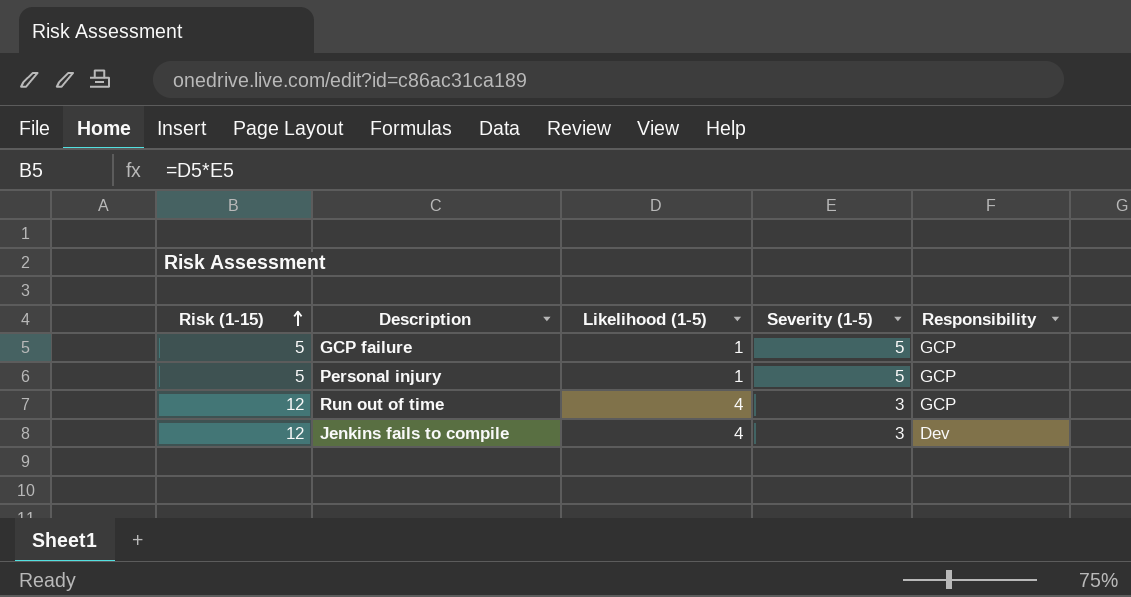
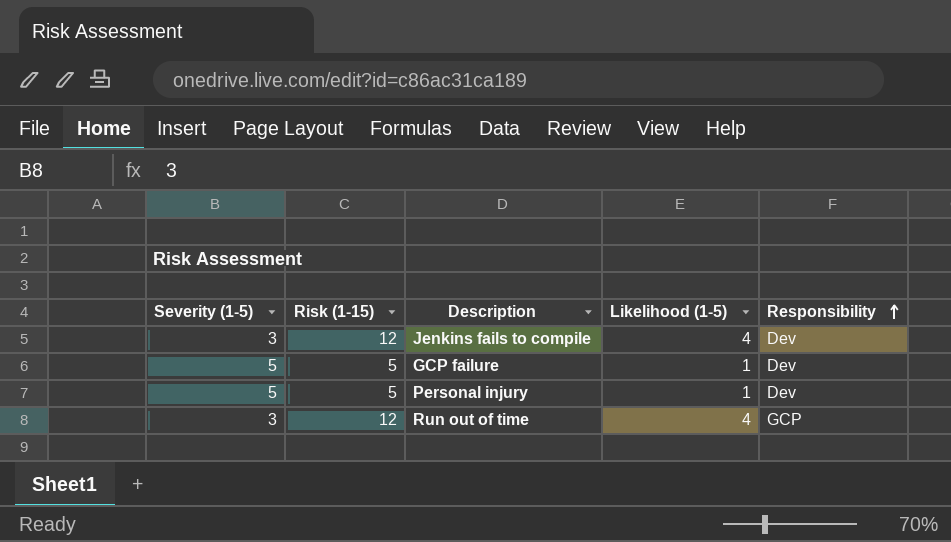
row order: Risk (1-15) ascending -> Responsibility ascending
column Severity (1-5) | position: 4 -> 1
GCP failure | Responsibility: GCP -> Dev
Personal injury | Responsibility: GCP -> Dev

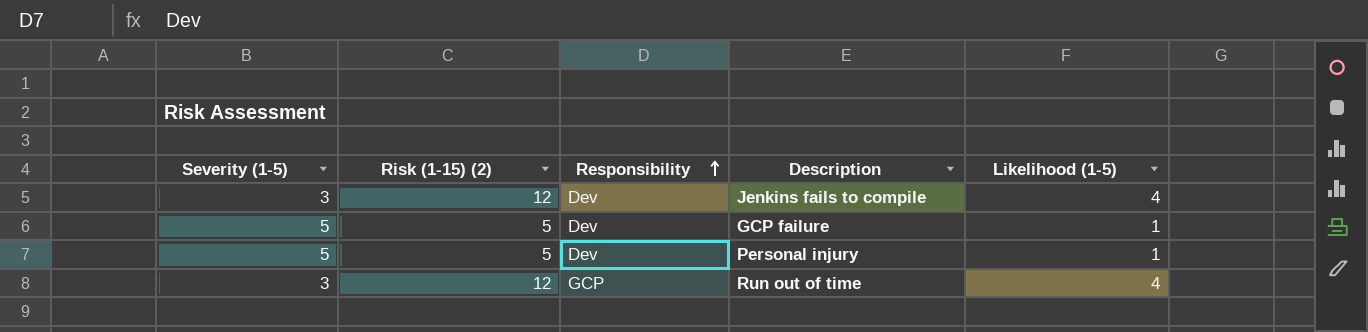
column name: Risk (1-15) -> Risk (1-15) (2)
column Responsibility | position: 5 -> 3

